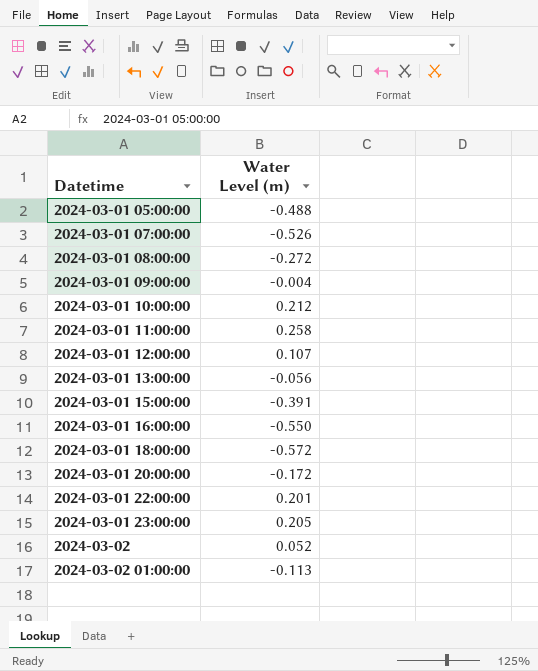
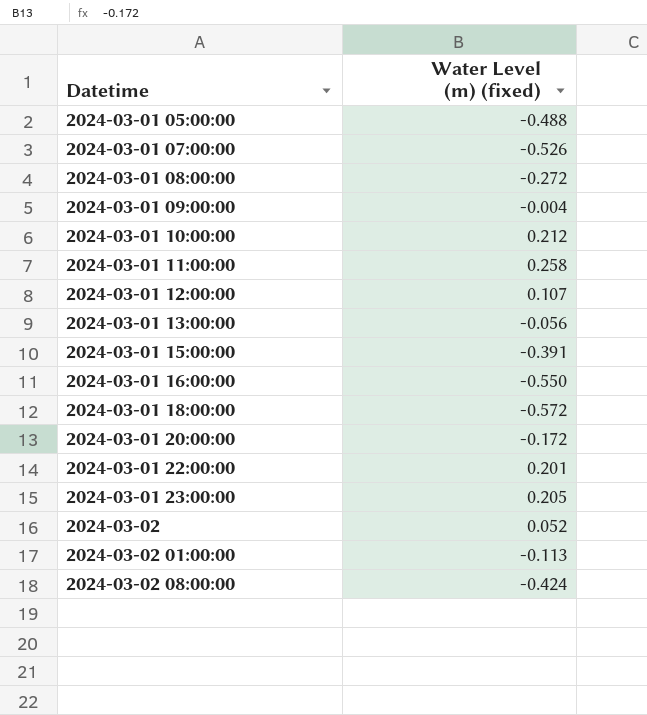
column name: Water Level (m) -> Water Level (m) (fixed)
row 2024-03-02 08:00:00: none -> -0.424

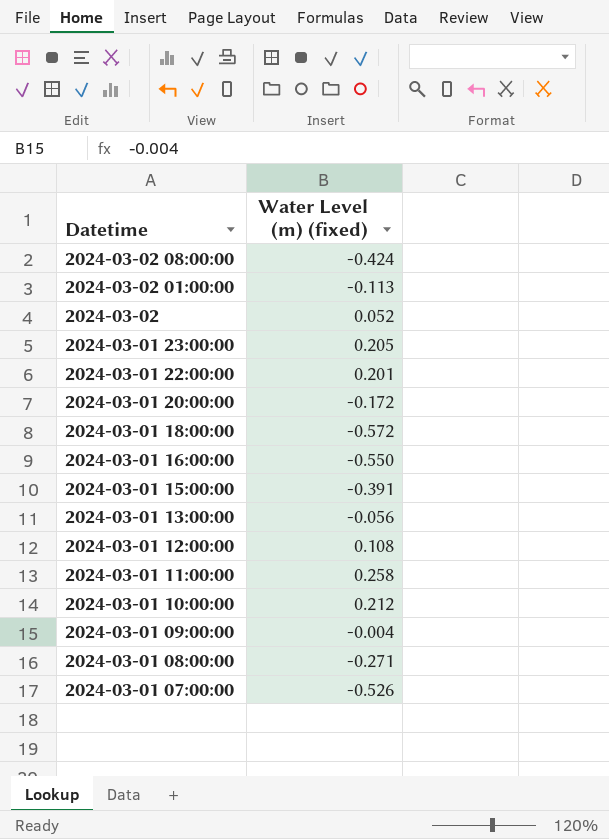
row order: Datetime ascending -> Datetime descending
row 2024-03-01 05:00:00: -0.488 -> none
2024-03-01 12:00:00 | Water Level (m) (fixed): 0.107 -> 0.108
2024-03-01 08:00:00 | Water Level (m) (fixed): -0.272 -> -0.271

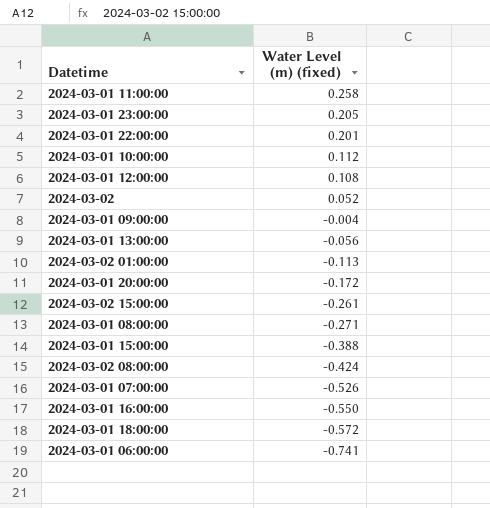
row order: Datetime descending -> Water Level (m) (fixed) descending
2024-03-01 10:00:00 | Water Level (m) (fixed): 0.212 -> 0.112
row 2024-03-02 15:00:00: none -> -0.261
2024-03-01 15:00:00 | Water Level (m) (fixed): -0.391 -> -0.388
row 2024-03-01 06:00:00: none -> -0.741

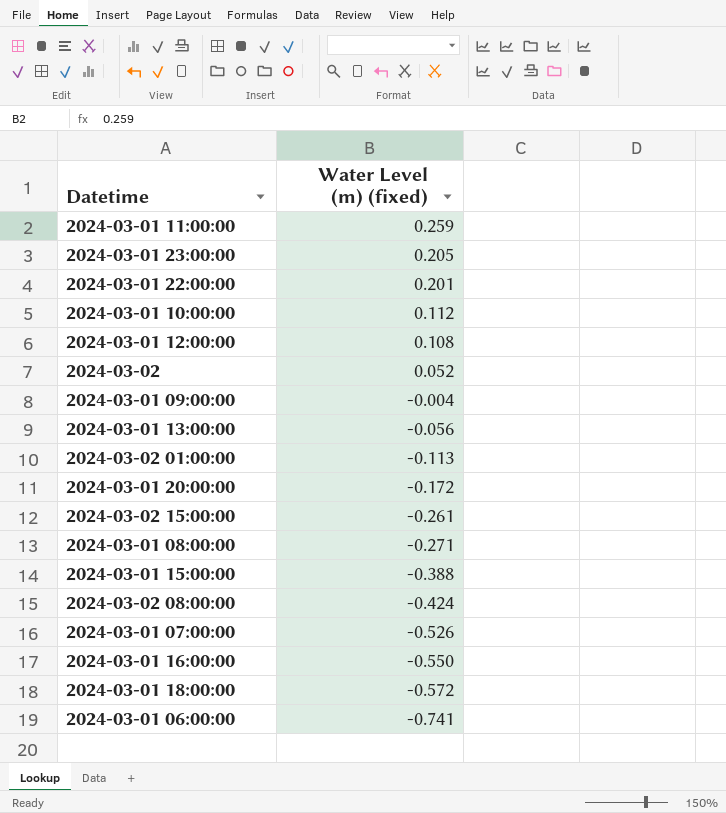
2024-03-01 11:00:00 | Water Level (m) (fixed): 0.258 -> 0.259

